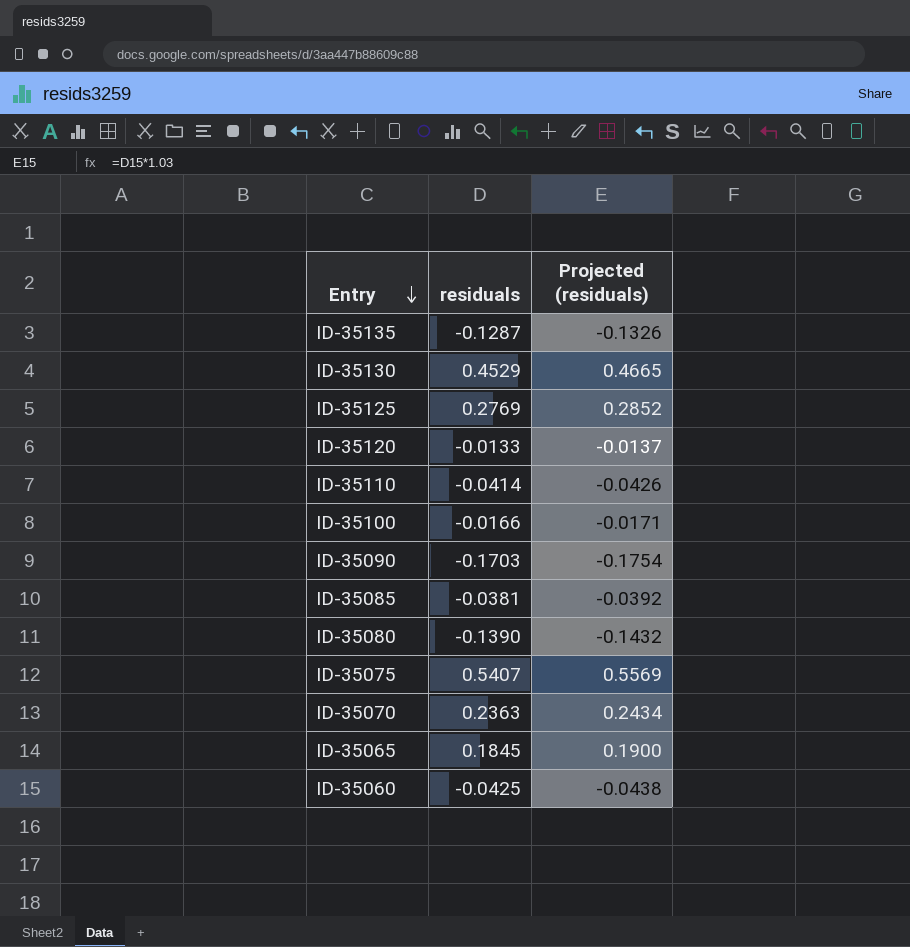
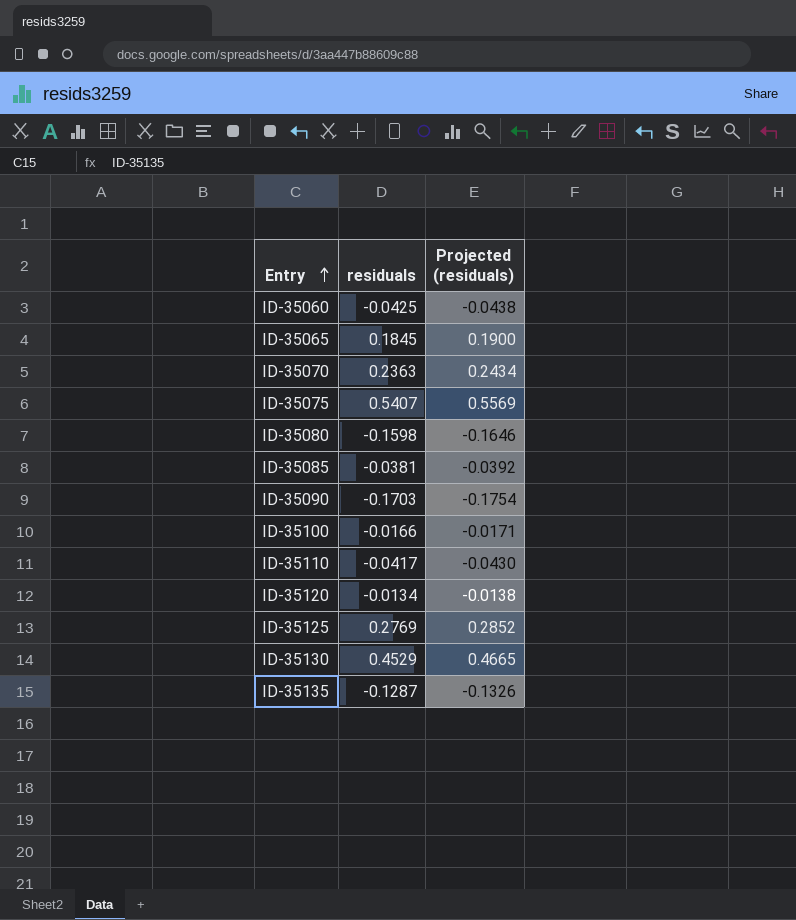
row order: Entry descending -> Entry ascending
ID-35080 | residuals: -0.1390 -> -0.1598
ID-35080 | Projected (residuals): -0.1432 -> -0.1646
ID-35110 | residuals: -0.0414 -> -0.0417
ID-35110 | Projected (residuals): -0.0426 -> -0.0430
ID-35120 | residuals: -0.0133 -> -0.0134
ID-35120 | Projected (residuals): -0.0137 -> -0.0138

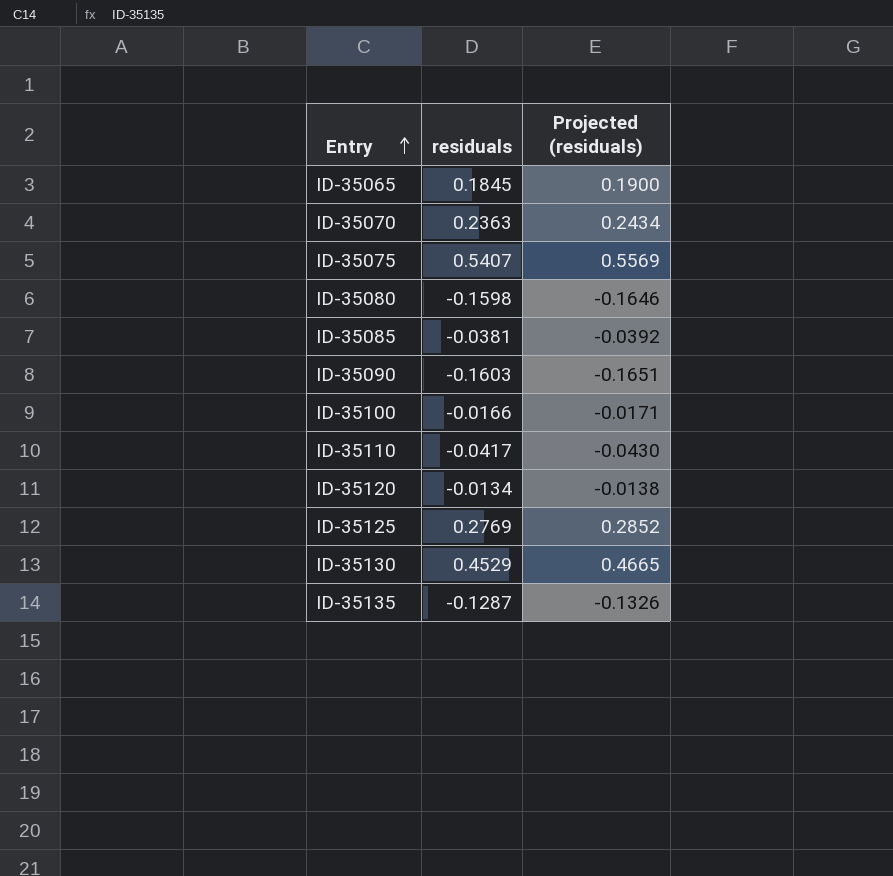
row ID-35060: -0.0425 | -0.0438 -> none
ID-35090 | residuals: -0.1703 -> -0.1603
ID-35090 | Projected (residuals): -0.1754 -> -0.1651

